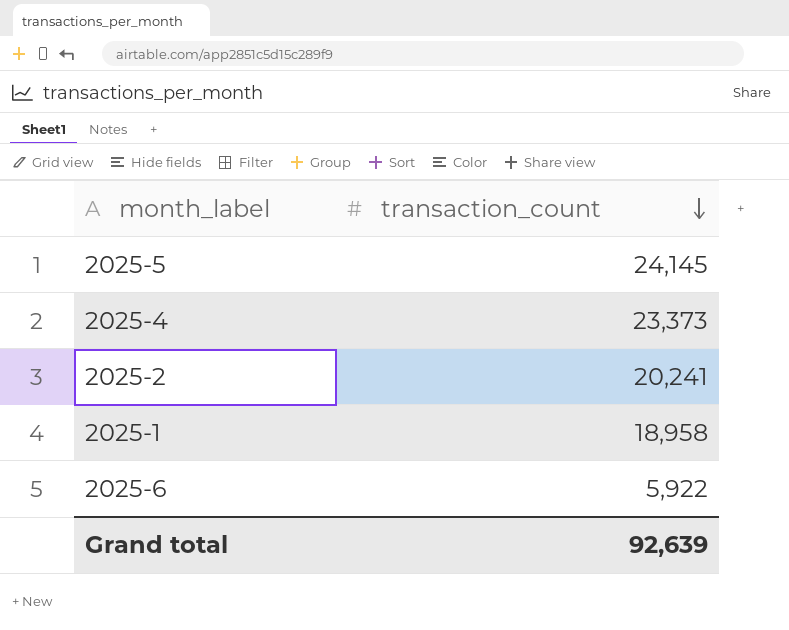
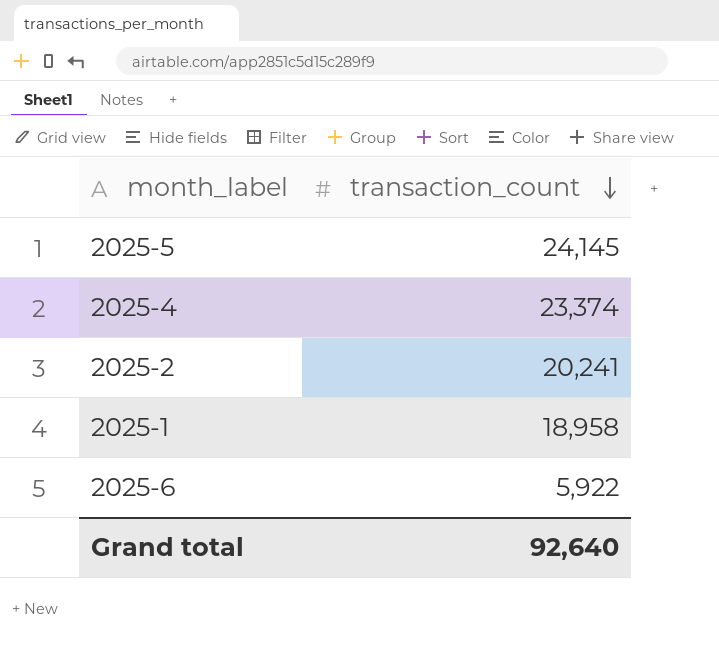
2025-4 | transaction_count: 23,373 -> 23,374
Grand total | transaction_count: 92,639 -> 92,640

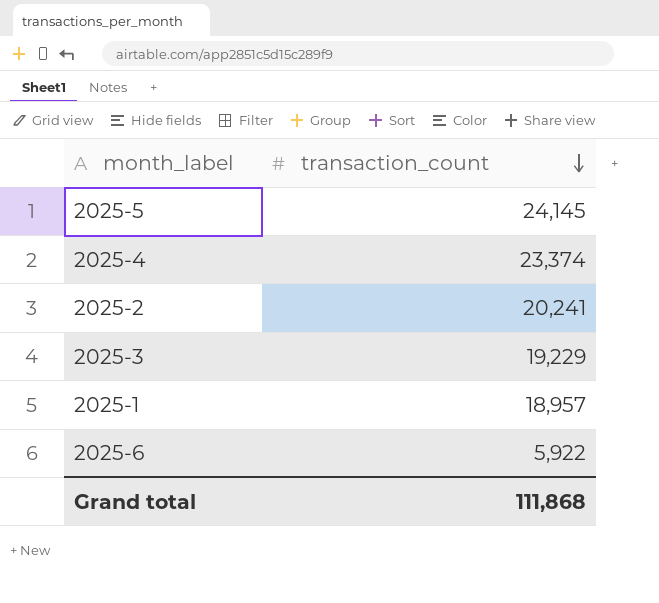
row 2025-3: none -> 19,229
2025-1 | transaction_count: 18,958 -> 18,957
Grand total | transaction_count: 92,640 -> 111,868

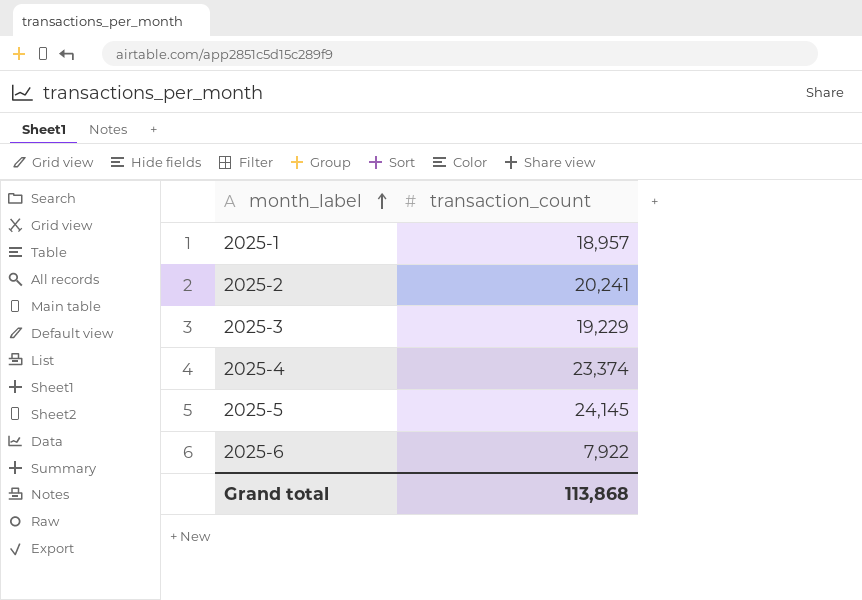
row order: transaction_count descending -> month_label ascending
2025-6 | transaction_count: 5,922 -> 7,922
Grand total | transaction_count: 111,868 -> 113,868

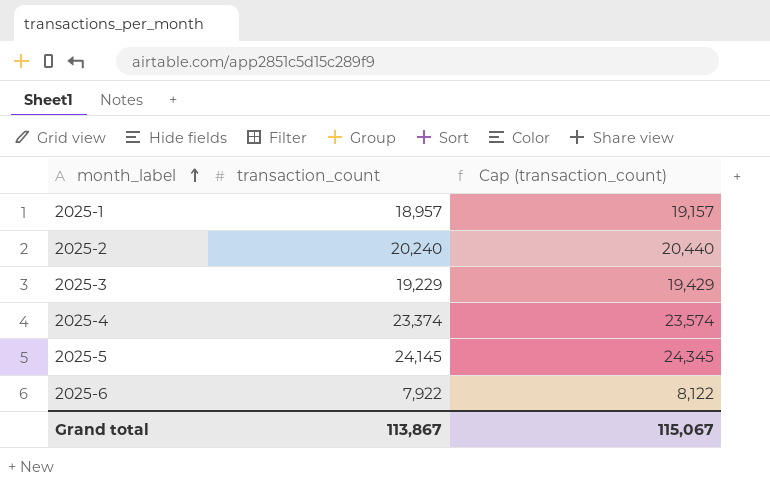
column Cap (transaction_count) | formula: none -> [transaction_count] + 200
2025-2 | transaction_count: 20,241 -> 20,240
Grand total | transaction_count: 113,868 -> 113,867

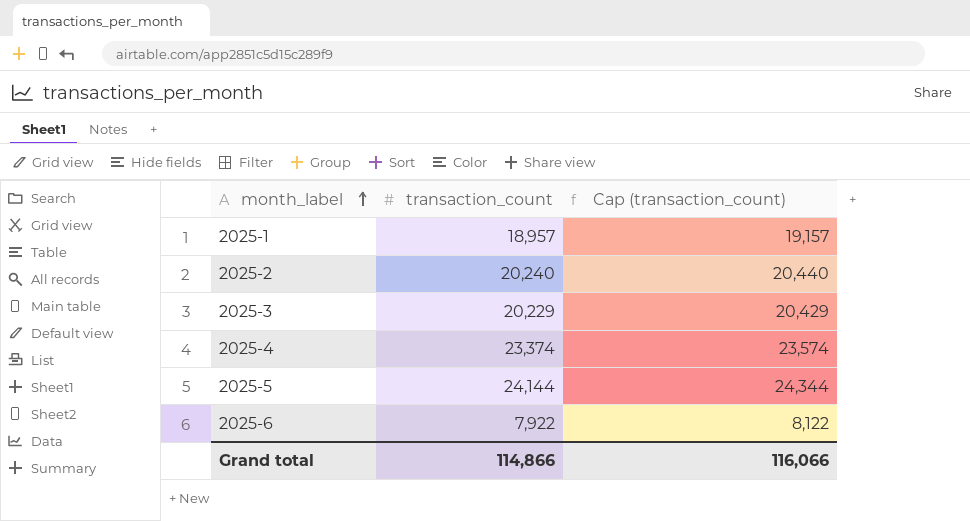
2025-3 | transaction_count: 19,229 -> 20,229
2025-3 | Cap (transaction_count): 19,429 -> 20,429
2025-5 | transaction_count: 24,145 -> 24,144
2025-5 | Cap (transaction_count): 24,345 -> 24,344
Grand total | transaction_count: 113,867 -> 114,866
Grand total | Cap (transaction_count): 115,067 -> 116,066

